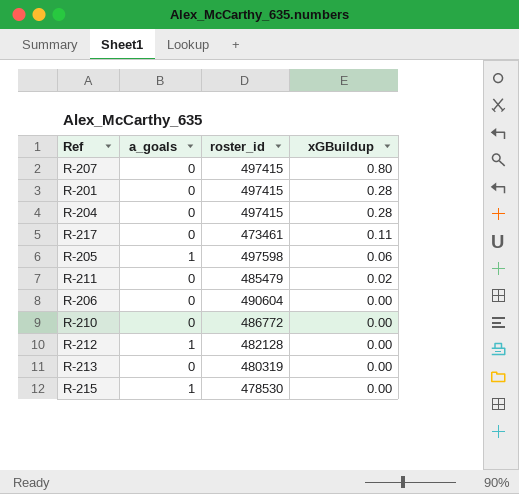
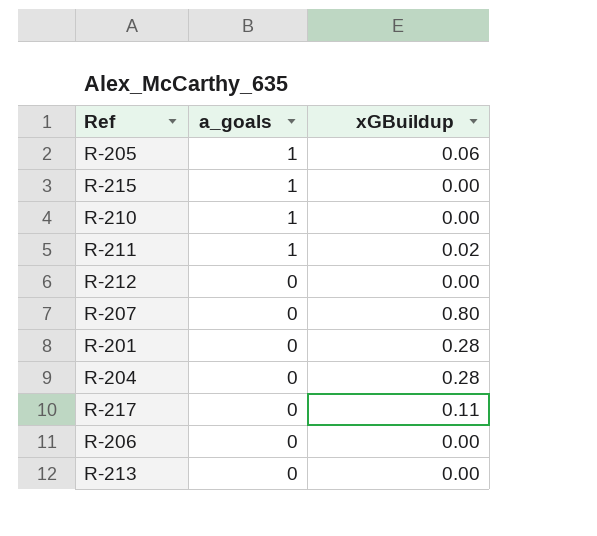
row order: xGBuildup descending -> a_goals descending
column roster_id | position: 3 -> none
R-210 | a_goals: 0 -> 1
R-211 | a_goals: 0 -> 1
R-212 | a_goals: 1 -> 0

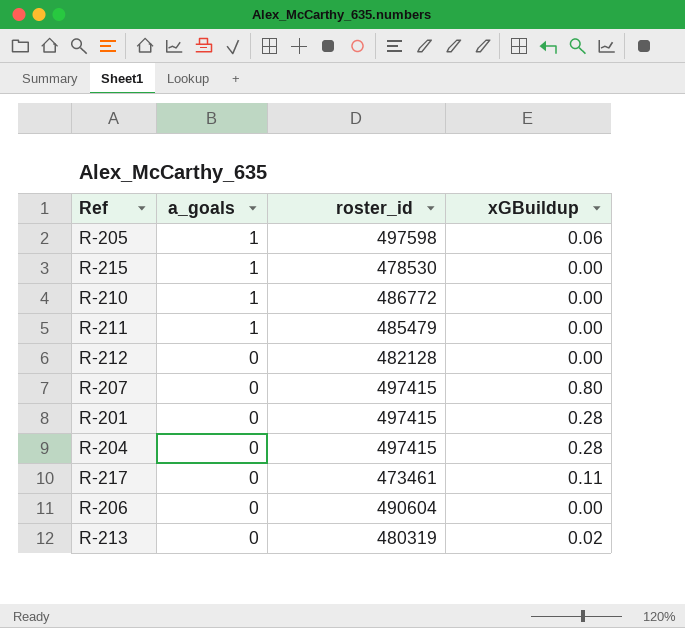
column roster_id | position: none -> 3
R-211 | xGBuildup: 0.02 -> 0.00
R-213 | xGBuildup: 0.00 -> 0.02

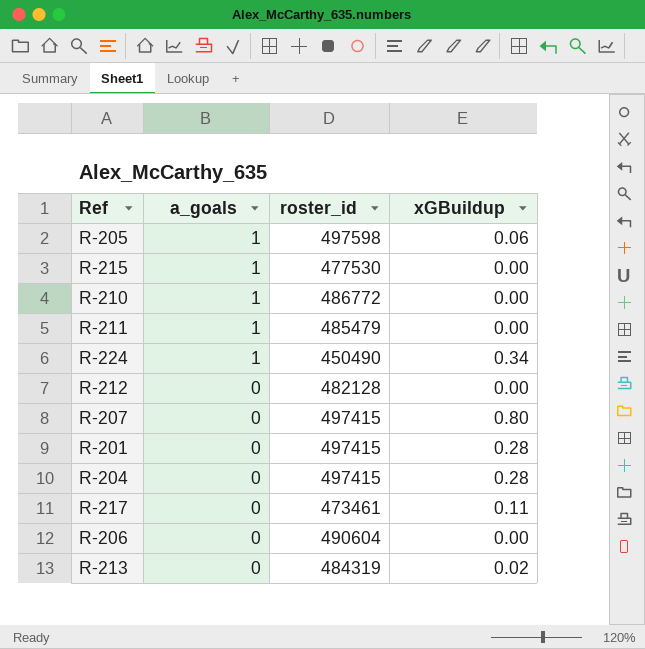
R-215 | roster_id: 478530 -> 477530
row R-224: none -> 1 | 450490 | 0.34
R-213 | roster_id: 480319 -> 484319

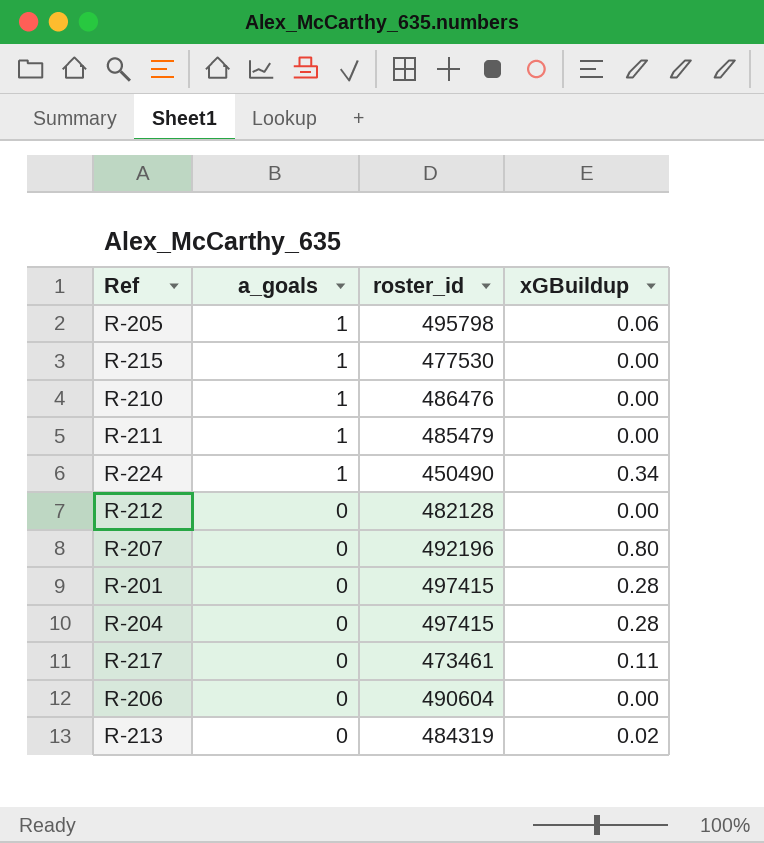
R-205 | roster_id: 497598 -> 495798
R-210 | roster_id: 486772 -> 486476
R-207 | roster_id: 497415 -> 492196

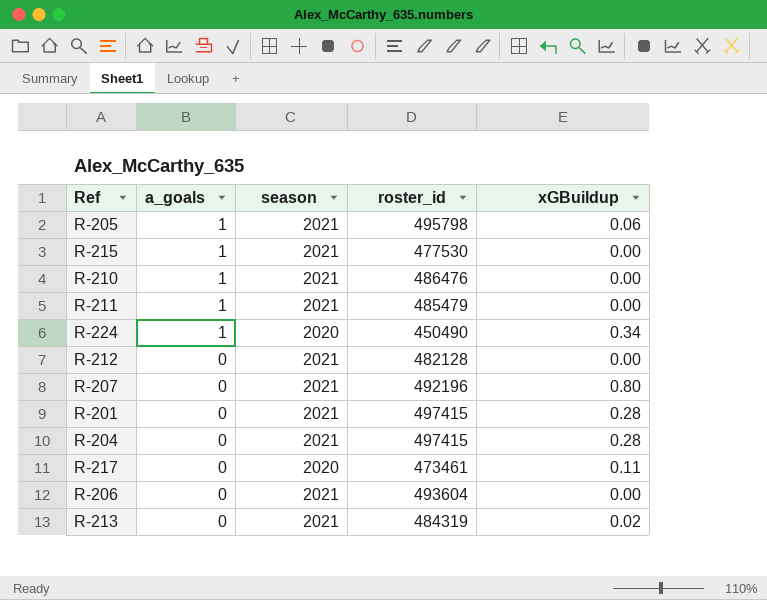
column season | position: none -> 3
R-206 | roster_id: 490604 -> 493604

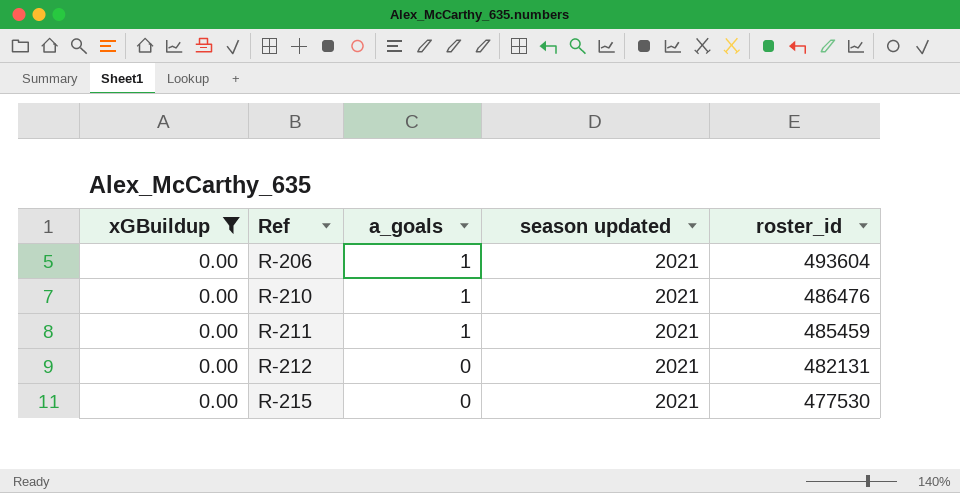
filter: none -> xGBuildup = 0.00
row order: a_goals descending -> Ref ascending
column xGBuildup | position: 5 -> 1
column name: season -> season updated
R-206 | a_goals: 0 -> 1
R-211 | roster_id: 485479 -> 485459
R-212 | roster_id: 482128 -> 482131
R-215 | a_goals: 1 -> 0

